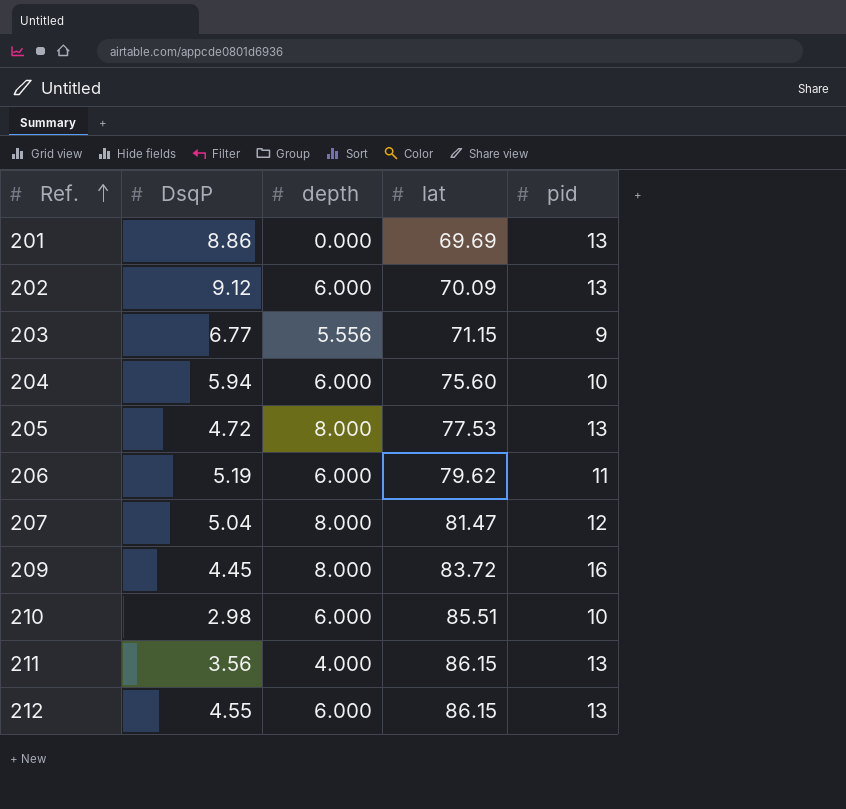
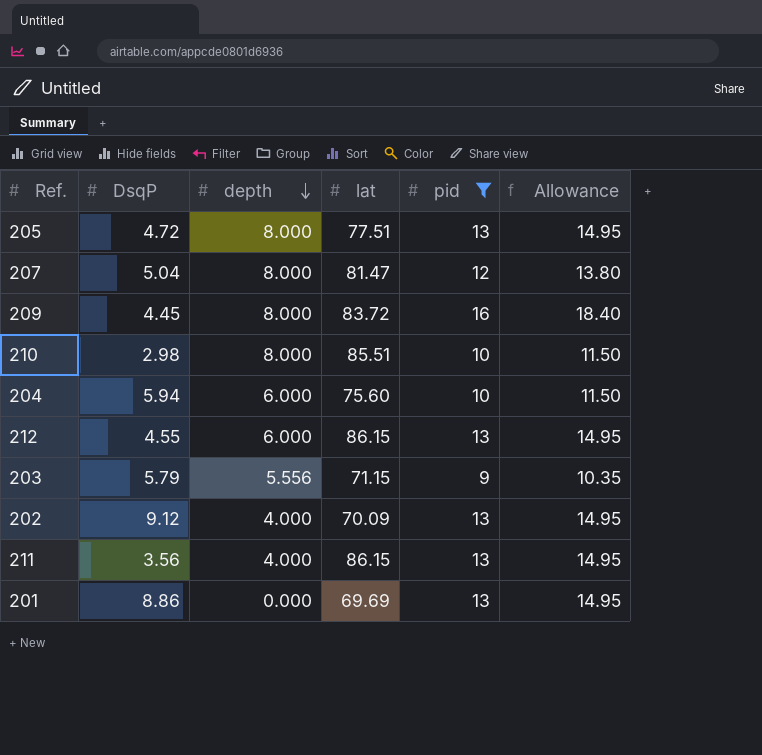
filter: none -> pid != 11
row order: Ref. ascending -> depth descending
column Allowance | formula: none -> [pid] * 1.15
205 | lat: 77.53 -> 77.51
210 | depth: 6.000 -> 8.000
203 | DsqP: 6.77 -> 5.79
202 | depth: 6.000 -> 4.000

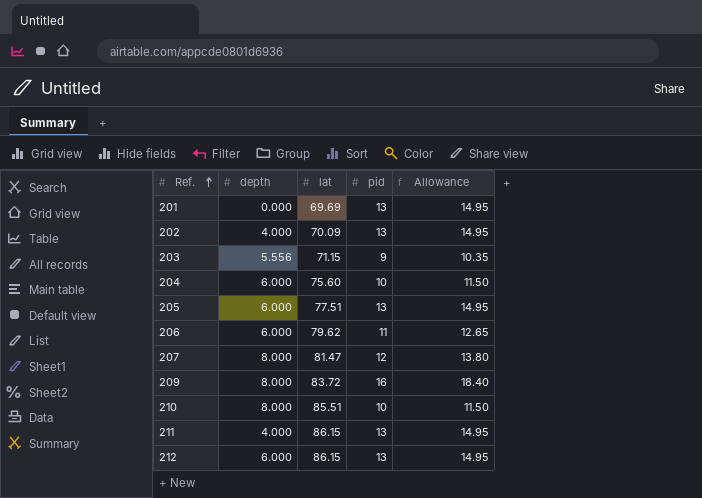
filter: pid != 11 -> none
row order: depth descending -> Ref. ascending
column DsqP | position: 2 -> none
205 | depth: 8.000 -> 6.000

